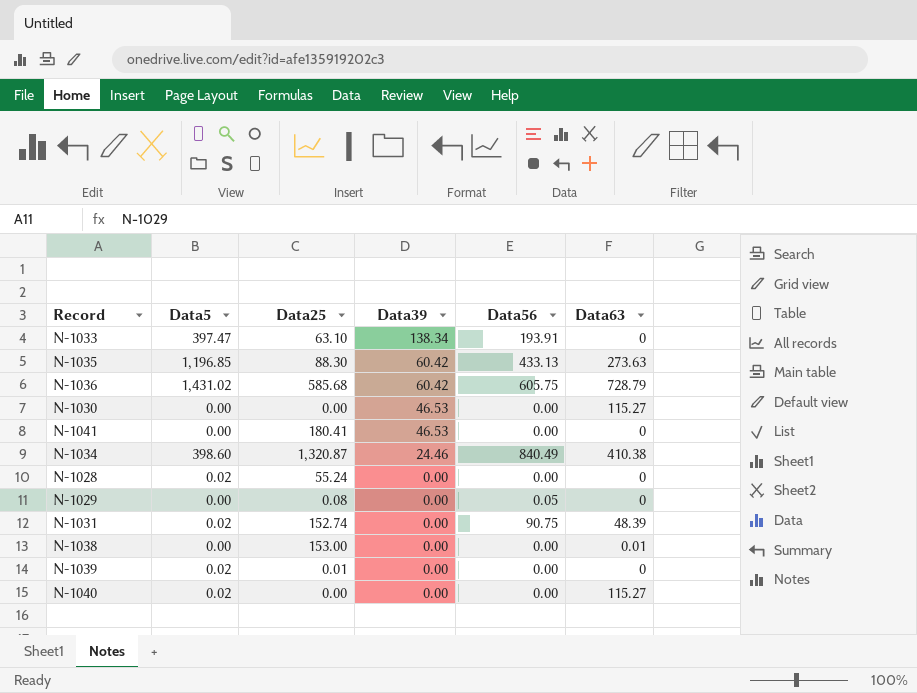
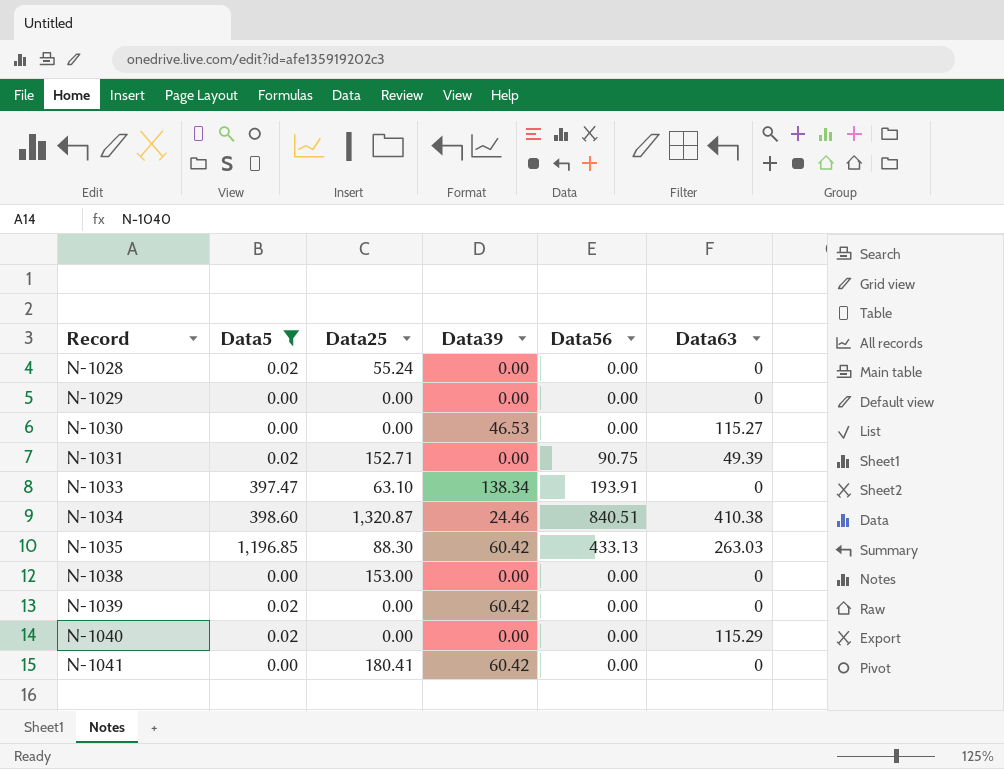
filter: none -> Data5 != 1,431.02
row order: Data39 descending -> Record ascending
N-1029 | Data25: 0.08 -> 0.00
N-1029 | Data56: 0.05 -> 0.00
N-1031 | Data25: 152.74 -> 152.71
N-1031 | Data63: 48.39 -> 49.39
N-1034 | Data56: 840.49 -> 840.51
N-1035 | Data63: 273.63 -> 263.03
N-1038 | Data63: 0.01 -> 0
N-1039 | Data25: 0.01 -> 0.00
N-1039 | Data39: 0.00 -> 60.42
N-1040 | Data63: 115.27 -> 115.29
N-1041 | Data39: 46.53 -> 60.42

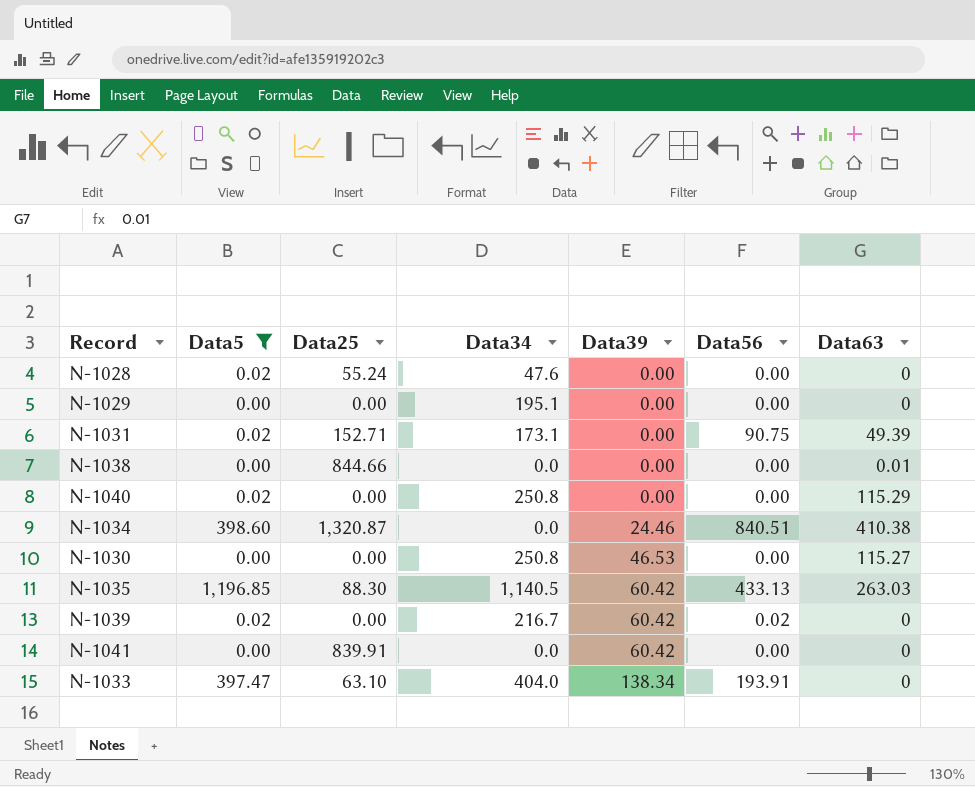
row order: Record ascending -> Data39 ascending
column Data34 | position: none -> 4
N-1038 | Data25: 153.00 -> 844.66
N-1038 | Data63: 0 -> 0.01
N-1039 | Data56: 0.00 -> 0.02
N-1041 | Data25: 180.41 -> 839.91

